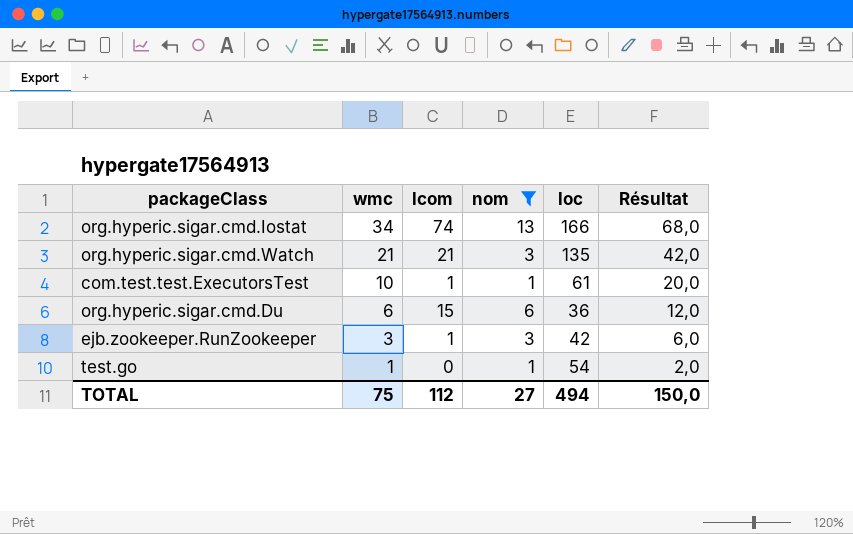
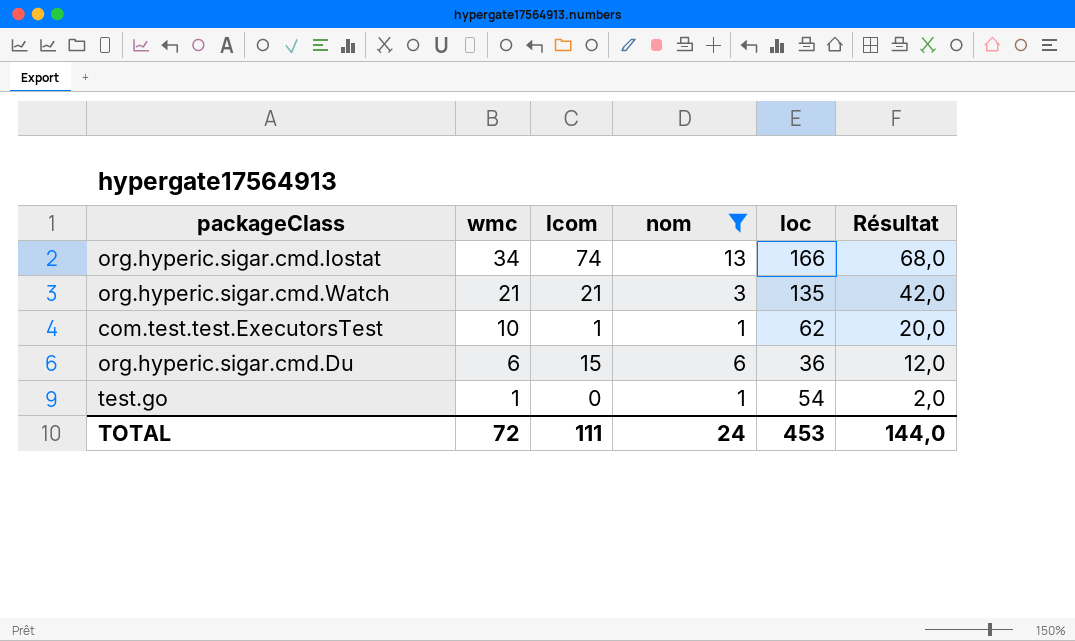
row ejb.zookeeper.RunZookeeper: 3 | 1 | 3 | 42 | 6,0 -> none
com.test.test.ExecutorsTest | loc: 61 -> 62
TOTAL | wmc: 75 -> 72
TOTAL | lcom: 112 -> 111
TOTAL | nom: 27 -> 24
TOTAL | loc: 494 -> 453
TOTAL | Résultat: 150,0 -> 144,0

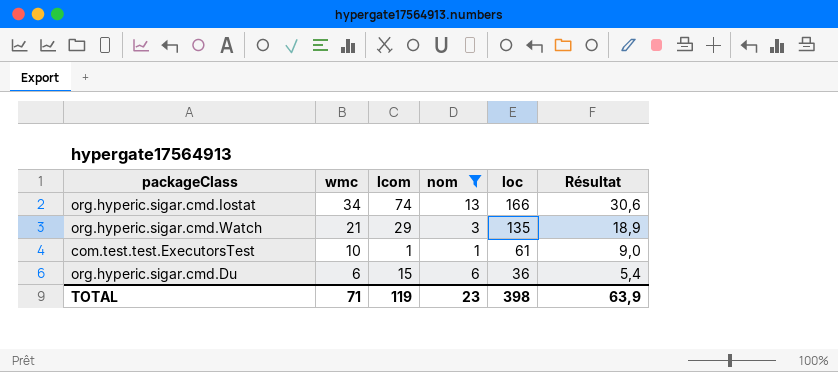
column Résultat | formula: [wmc] * 2 -> [wmc] * 0,9
row test.go: 1 | 0 | 1 | 54 | 2,0 -> none
org.hyperic.sigar.cmd.Watch | lcom: 21 -> 29
com.test.test.ExecutorsTest | loc: 62 -> 61
TOTAL | wmc: 72 -> 71
TOTAL | lcom: 111 -> 119
TOTAL | nom: 24 -> 23
TOTAL | loc: 453 -> 398
TOTAL | Résultat: 144,0 -> 63,9

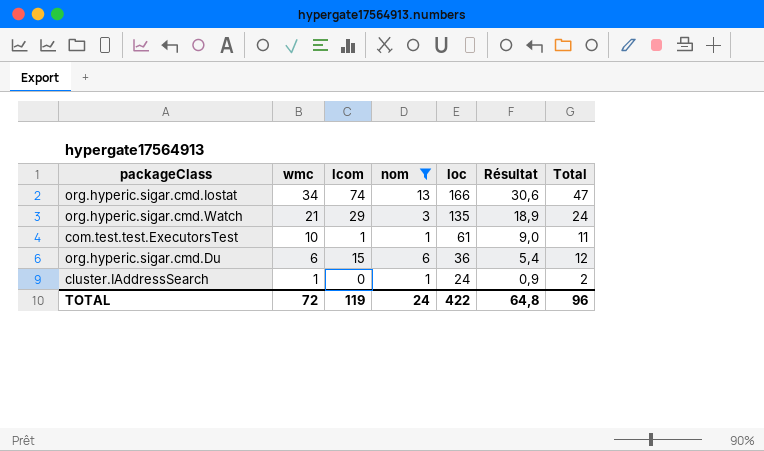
column Total | formula: none -> [wmc] + [nom]
row cluster.IAddressSearch: none -> 1 | 0 | 1 | 24 | 0,9 | 2
TOTAL | wmc: 71 -> 72
TOTAL | nom: 23 -> 24
TOTAL | loc: 398 -> 422
TOTAL | Résultat: 63,9 -> 64,8

